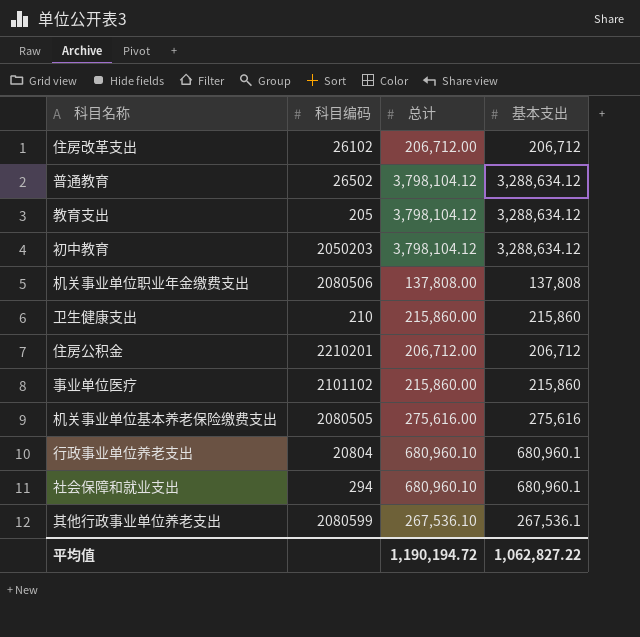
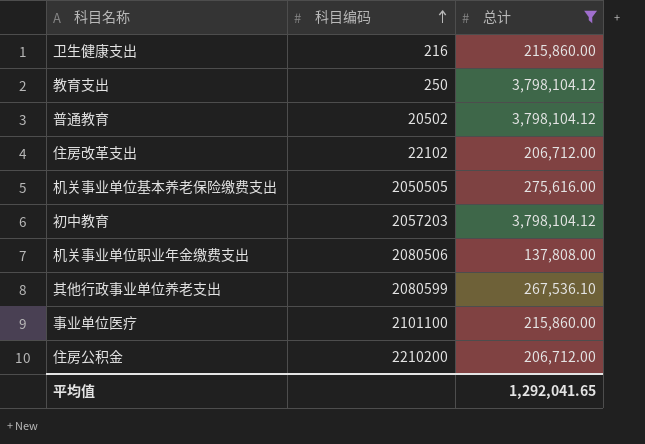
filter: none -> 总计 != 680,960.10
row order: none -> 科目编码 ascending
column 基本支出 | position: 4 -> none
卫生健康支出 | 科目编码: 210 -> 216
教育支出 | 科目编码: 205 -> 250
普通教育 | 科目编码: 26502 -> 20502
住房改革支出 | 科目编码: 26102 -> 22102
机关事业单位基本养老保险缴费支出 | 科目编码: 2080505 -> 2050505
初中教育 | 科目编码: 2050203 -> 2057203
事业单位医疗 | 科目编码: 2101102 -> 2101100
住房公积金 | 科目编码: 2210201 -> 2210200
平均值 | 总计: 1,190,194.72 -> 1,292,041.65

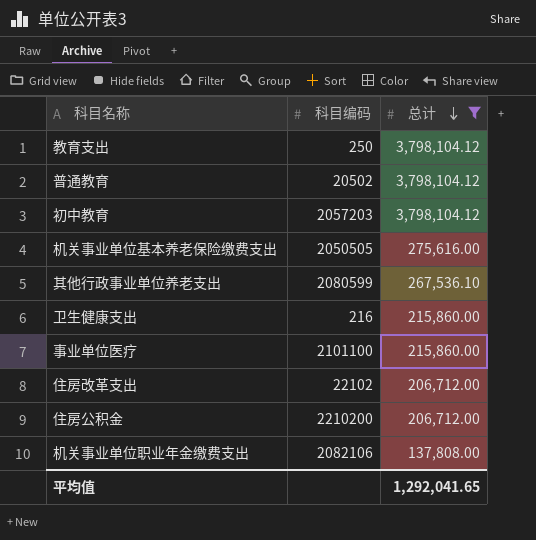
row order: 科目编码 ascending -> 总计 descending
机关事业单位职业年金缴费支出 | 科目编码: 2080506 -> 2082106

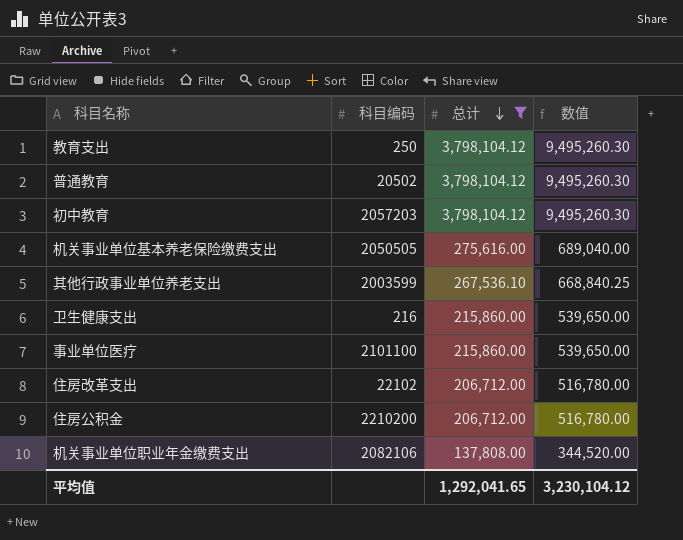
column 数值 | formula: none -> [总计] * 2.5
其他行政事业单位养老支出 | 科目编码: 2080599 -> 2003599

